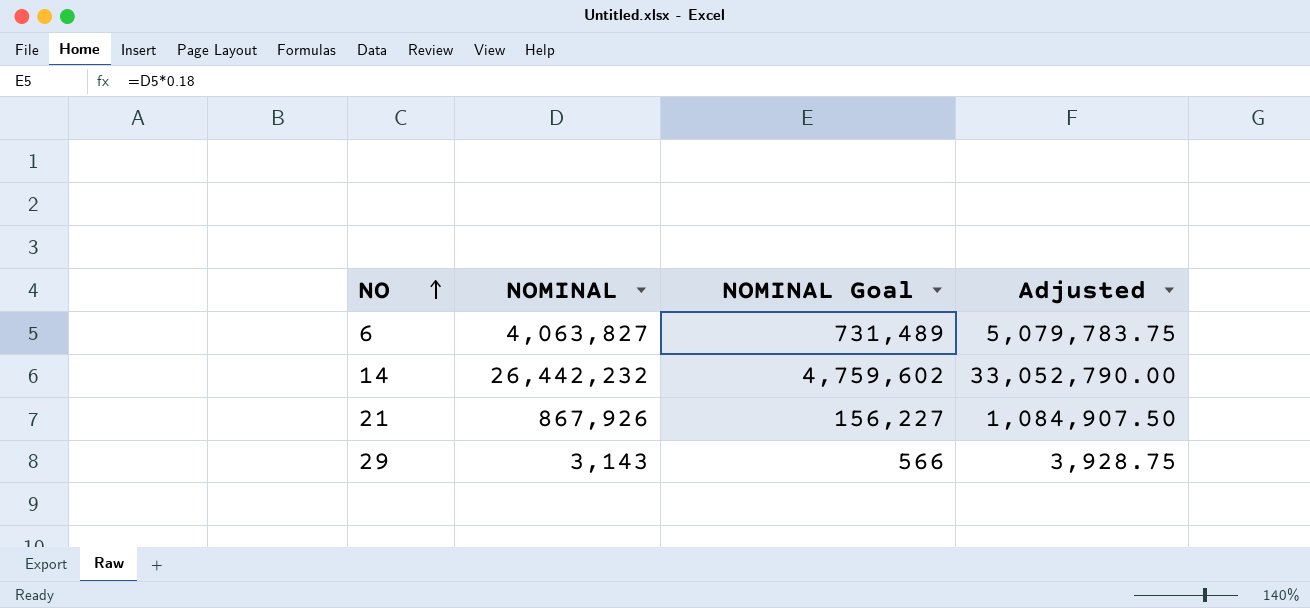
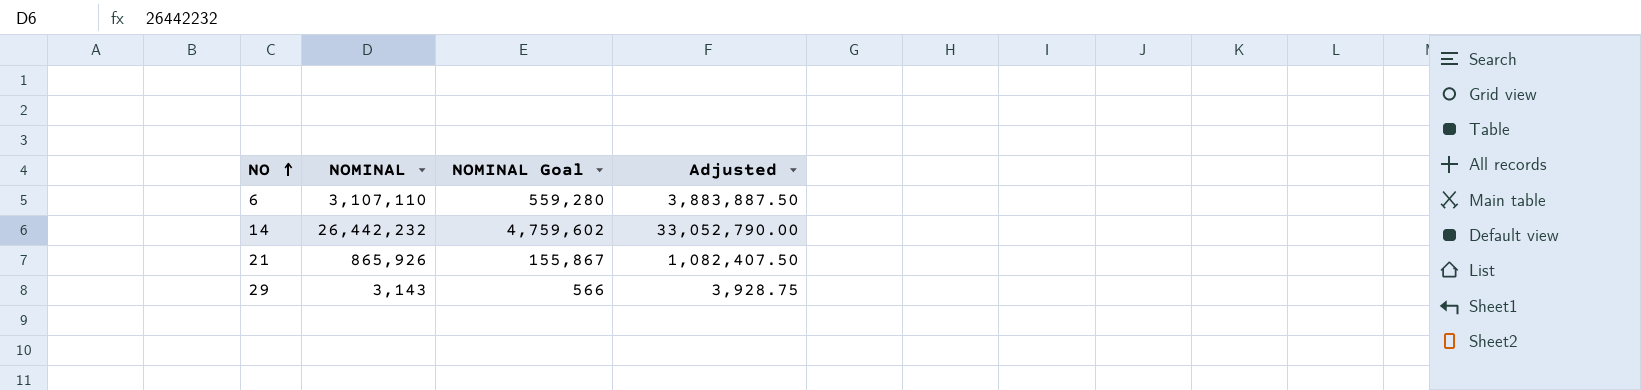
6 | NOMINAL: 4,063,827 -> 3,107,110
6 | NOMINAL Goal: 731,489 -> 559,280
6 | Adjusted: 5,079,783.75 -> 3,883,887.50
21 | NOMINAL: 867,926 -> 865,926
21 | NOMINAL Goal: 156,227 -> 155,867
21 | Adjusted: 1,084,907.50 -> 1,082,407.50

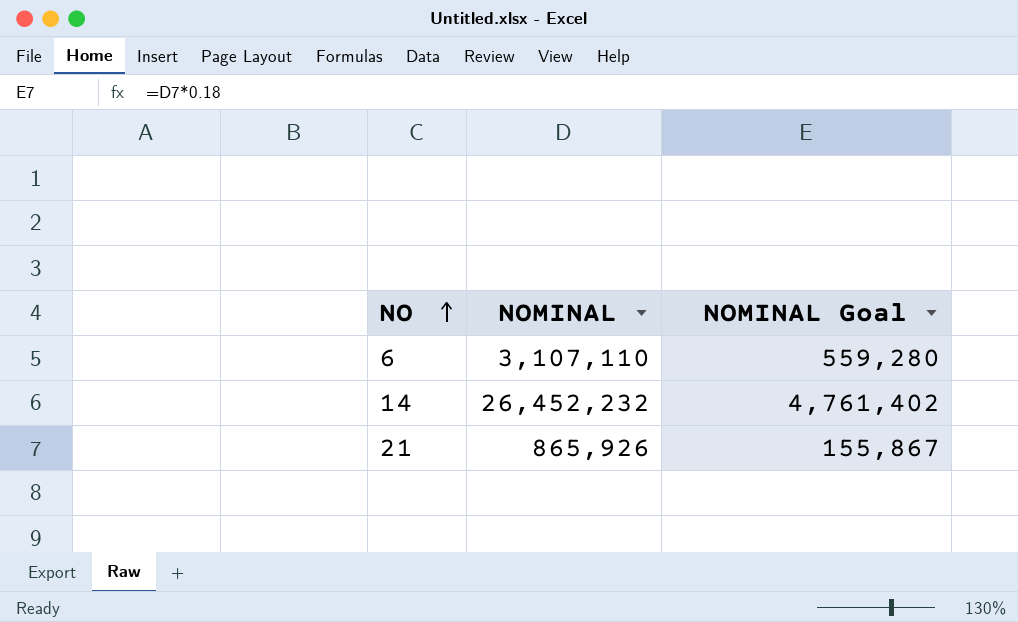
column Adjusted | formula: [NOMINAL] * 1.25 -> none
row 29: 3,143 | 566 | 3,928.75 -> none
14 | NOMINAL: 26,442,232 -> 26,452,232
14 | NOMINAL Goal: 4,759,602 -> 4,761,402

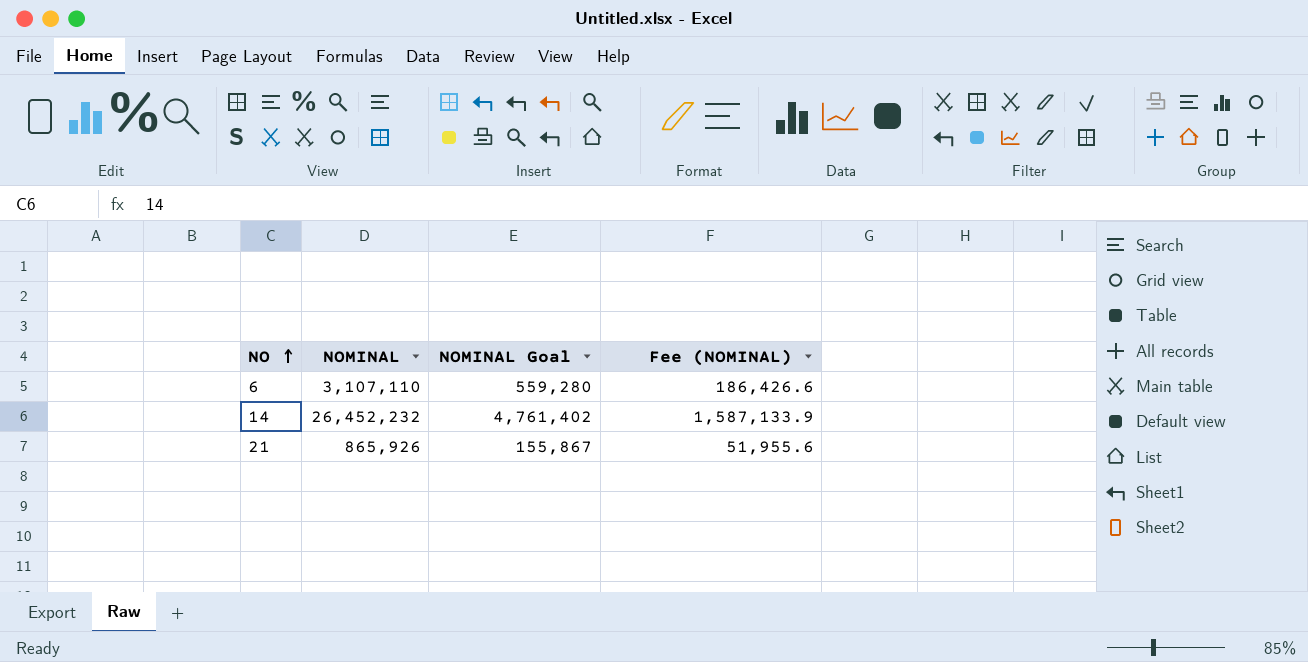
column Fee (NOMINAL) | formula: none -> [NOMINAL] * 0.06

